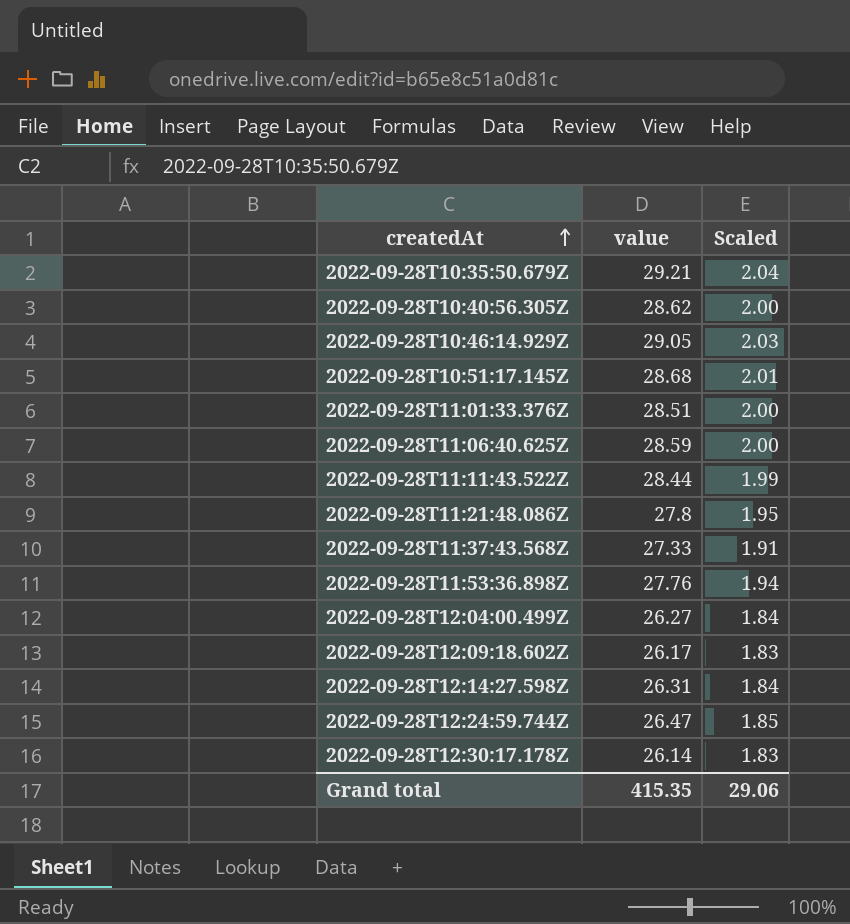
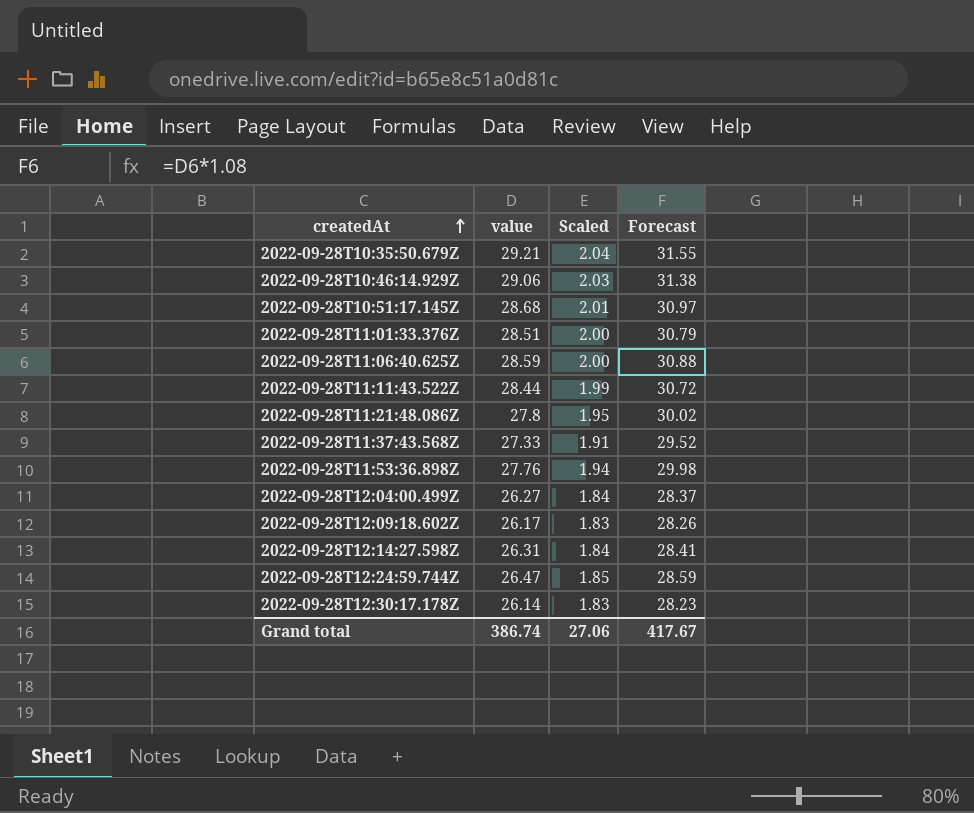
column Forecast | formula: none -> [value] * 1.08
row 2022-09-28T10:40:56.305Z: 28.62 | 2.00 -> none
2022-09-28T10:46:14.929Z | value: 29.05 -> 29.06
Grand total | value: 415.35 -> 386.74
Grand total | Scaled: 29.06 -> 27.06

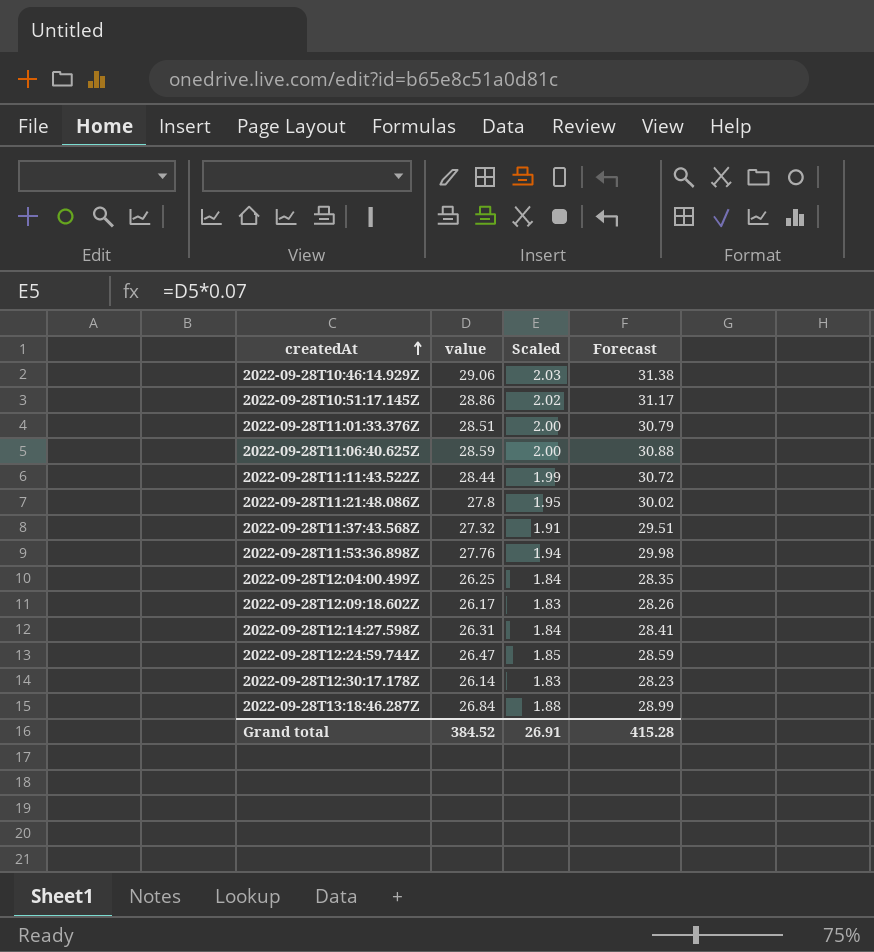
row 2022-09-28T10:35:50.679Z: 29.21 | 2.04 | 31.55 -> none
2022-09-28T10:51:17.145Z | value: 28.68 -> 28.86
2022-09-28T10:51:17.145Z | Scaled: 2.01 -> 2.02
2022-09-28T10:51:17.145Z | Forecast: 30.97 -> 31.17
2022-09-28T11:37:43.568Z | value: 27.33 -> 27.32
2022-09-28T11:37:43.568Z | Forecast: 29.52 -> 29.51
2022-09-28T12:04:00.499Z | value: 26.27 -> 26.25
2022-09-28T12:04:00.499Z | Forecast: 28.37 -> 28.35
row 2022-09-28T13:18:46.287Z: none -> 26.84 | 1.88 | 28.99
Grand total | value: 386.74 -> 384.52
Grand total | Scaled: 27.06 -> 26.91
Grand total | Forecast: 417.67 -> 415.28

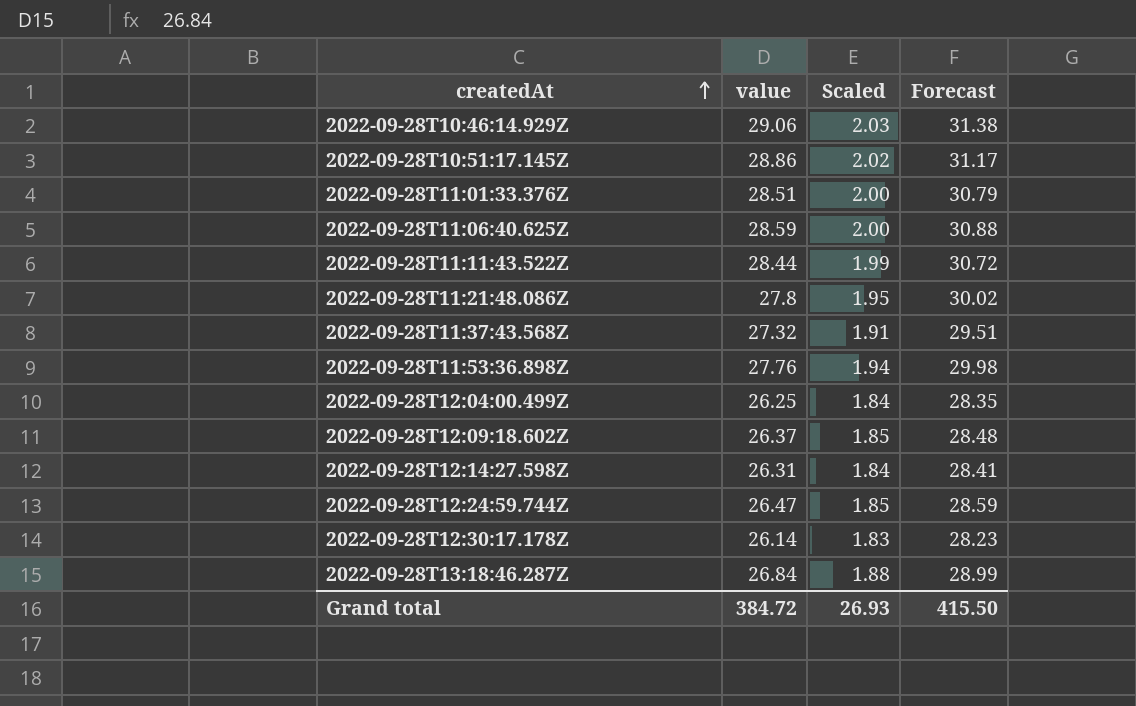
2022-09-28T12:09:18.602Z | value: 26.17 -> 26.37
2022-09-28T12:09:18.602Z | Scaled: 1.83 -> 1.85
2022-09-28T12:09:18.602Z | Forecast: 28.26 -> 28.48
Grand total | value: 384.52 -> 384.72
Grand total | Scaled: 26.91 -> 26.93
Grand total | Forecast: 415.28 -> 415.50

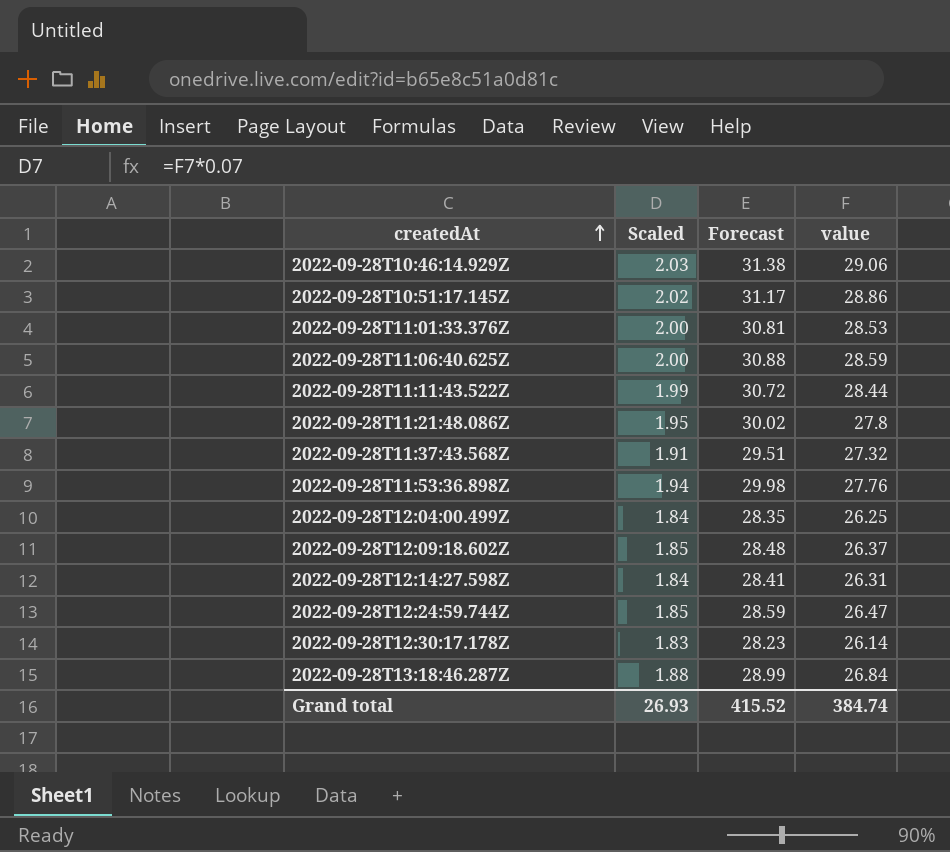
column value | position: 2 -> 4
2022-09-28T11:01:33.376Z | Forecast: 30.79 -> 30.81
2022-09-28T11:01:33.376Z | value: 28.51 -> 28.53
Grand total | Forecast: 415.50 -> 415.52
Grand total | value: 384.72 -> 384.74

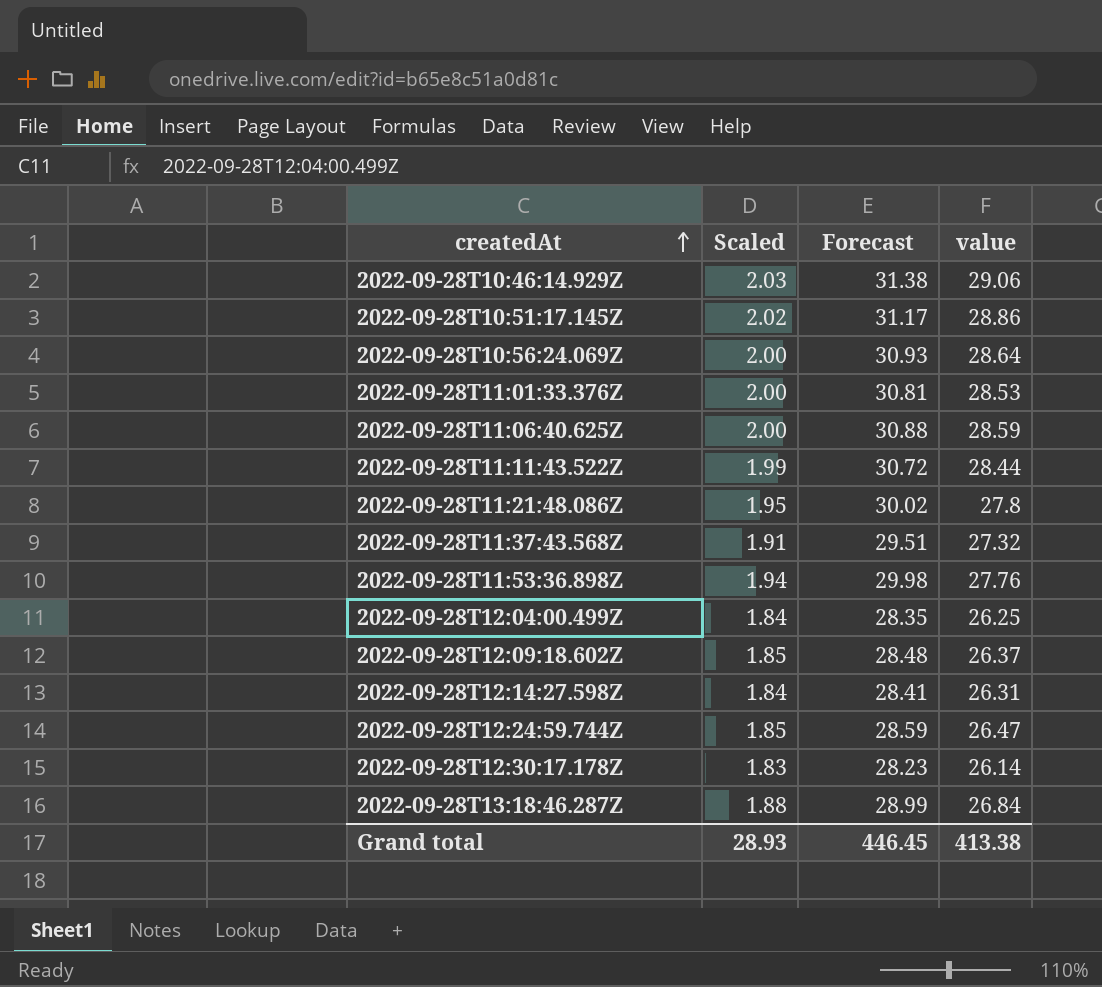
row 2022-09-28T10:56:24.069Z: none -> 2.00 | 30.93 | 28.64
Grand total | Scaled: 26.93 -> 28.93
Grand total | Forecast: 415.52 -> 446.45
Grand total | value: 384.74 -> 413.38

